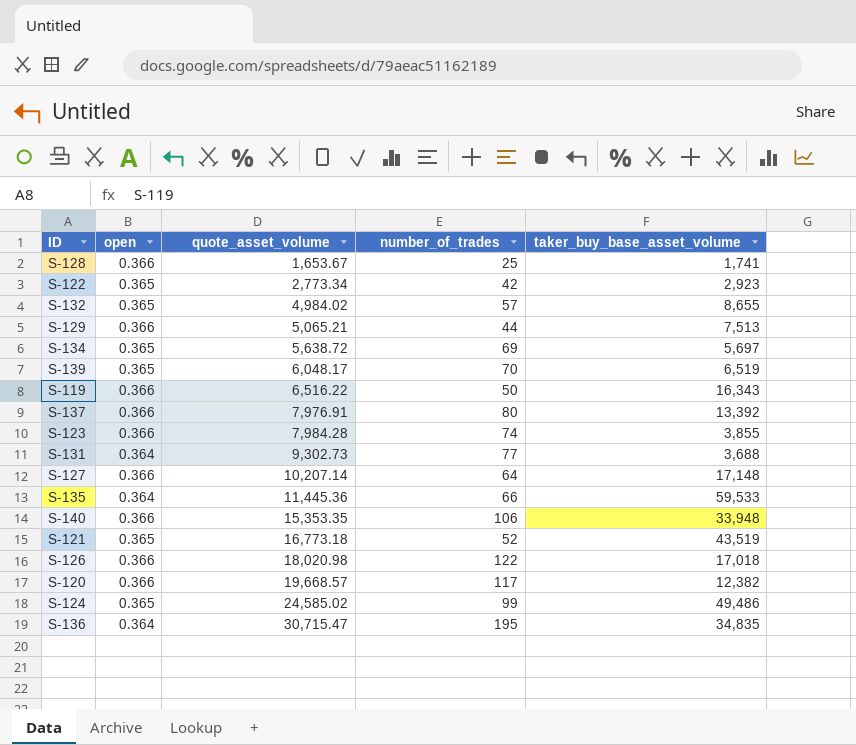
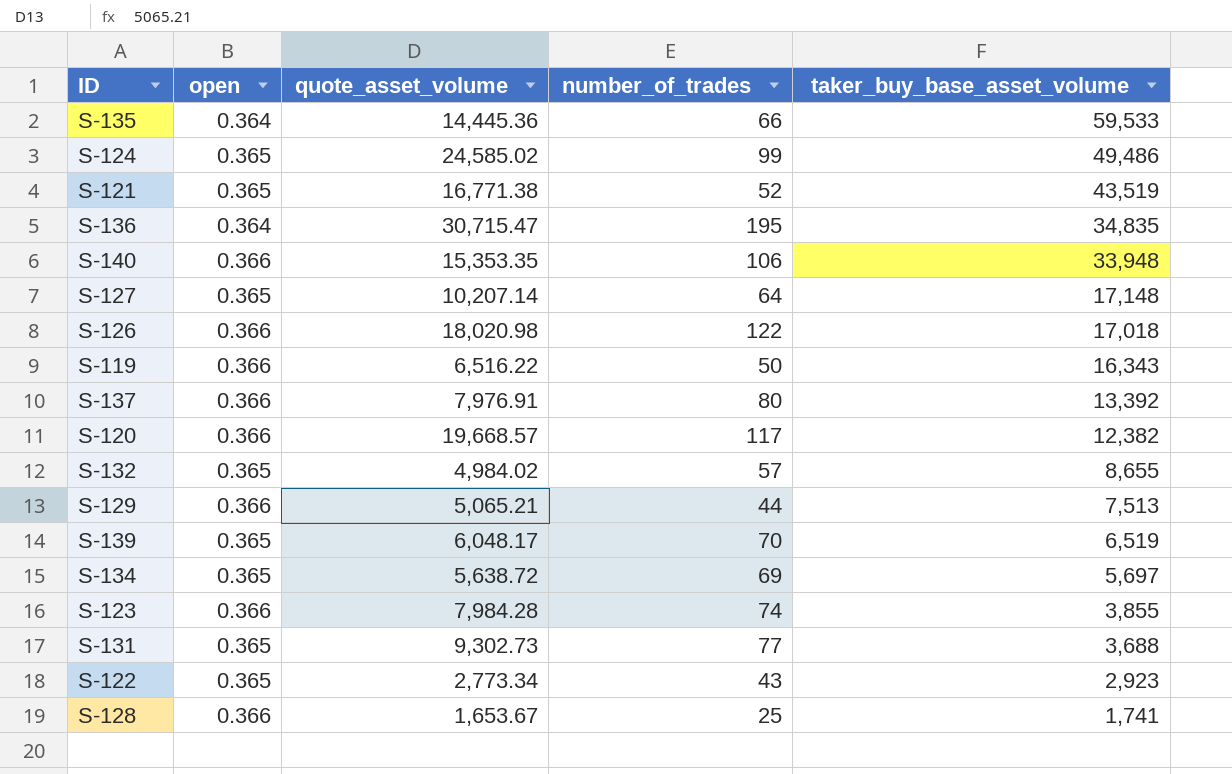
row order: quote_asset_volume ascending -> taker_buy_base_asset_volume descending
S-135 | quote_asset_volume: 11,445.36 -> 14,445.36
S-121 | quote_asset_volume: 16,773.18 -> 16,771.38
S-127 | open: 0.366 -> 0.365
S-131 | open: 0.364 -> 0.365
S-122 | number_of_trades: 42 -> 43

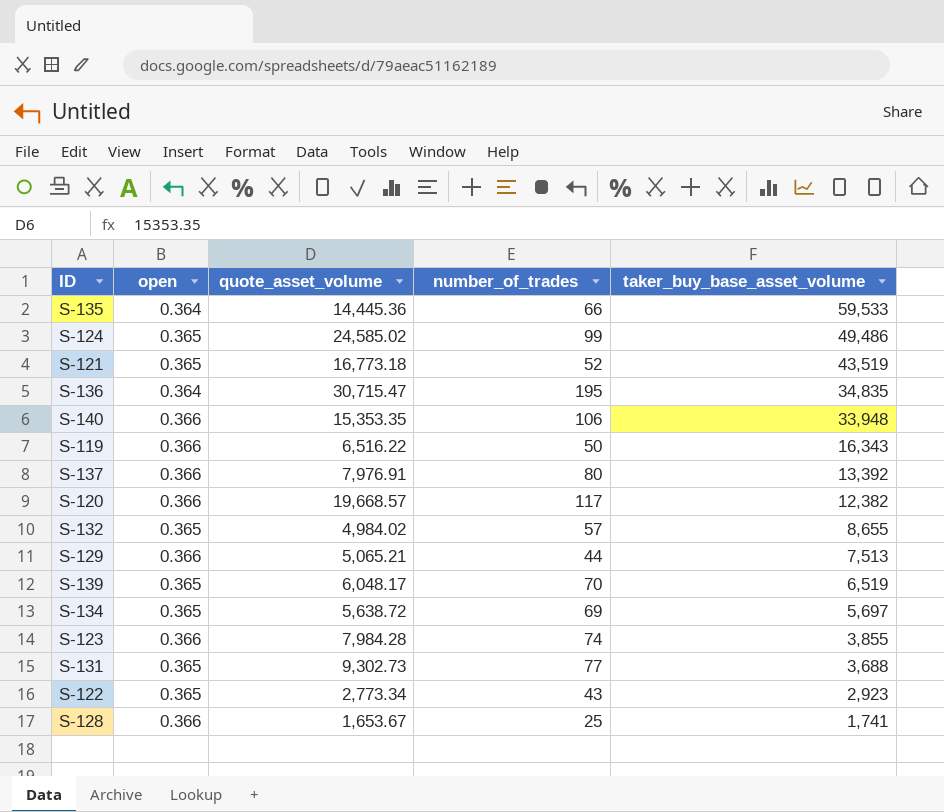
row S-127: 0.365 | 10,207.14 | 64 | 17,148 -> none
row S-126: 0.366 | 18,020.98 | 122 | 17,018 -> none
S-121 | quote_asset_volume: 16,771.38 -> 16,773.18

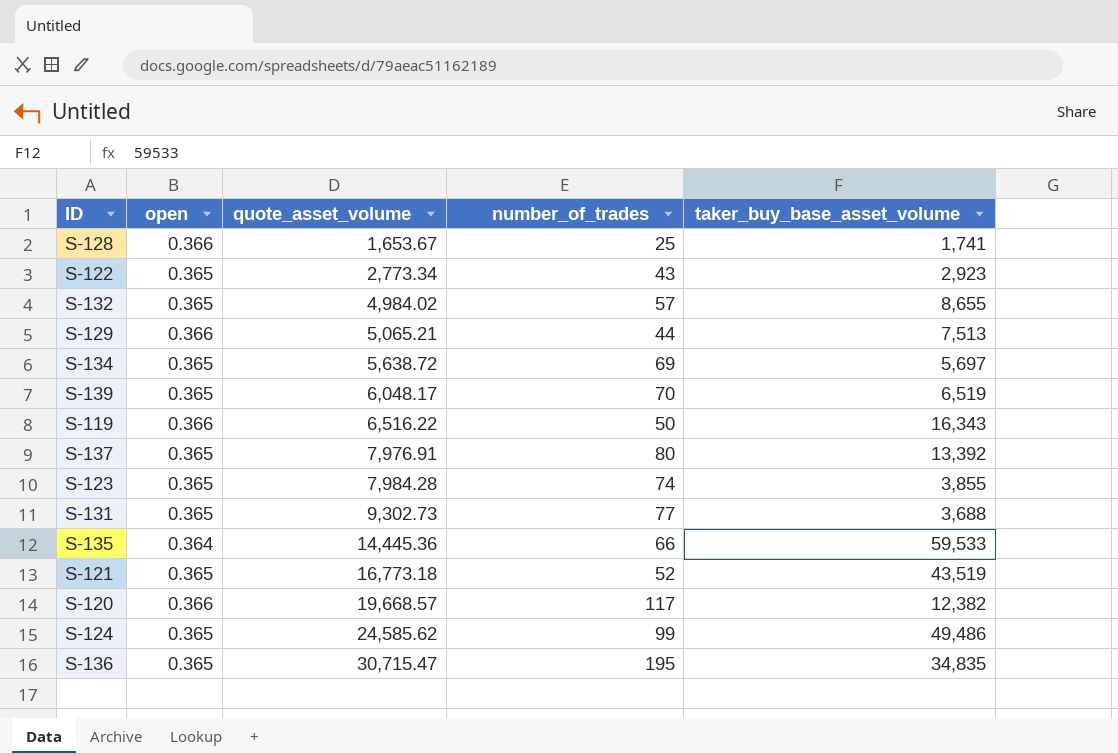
row order: taker_buy_base_asset_volume descending -> quote_asset_volume ascending
row S-140: 0.366 | 15,353.35 | 106 | 33,948 -> none
S-137 | open: 0.366 -> 0.365
S-123 | open: 0.366 -> 0.365
S-124 | quote_asset_volume: 24,585.02 -> 24,585.62
S-136 | open: 0.364 -> 0.365

